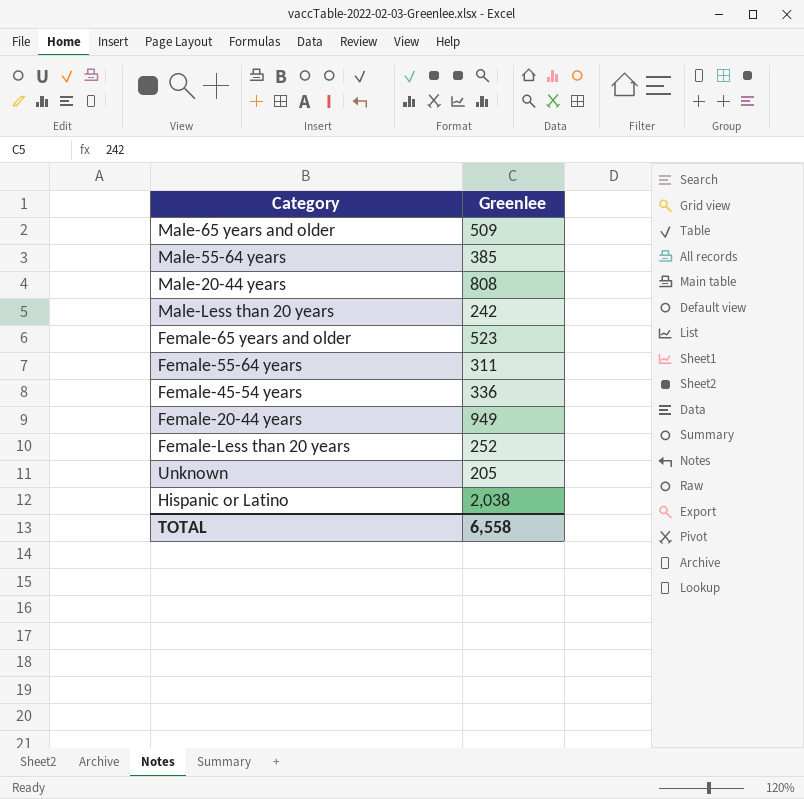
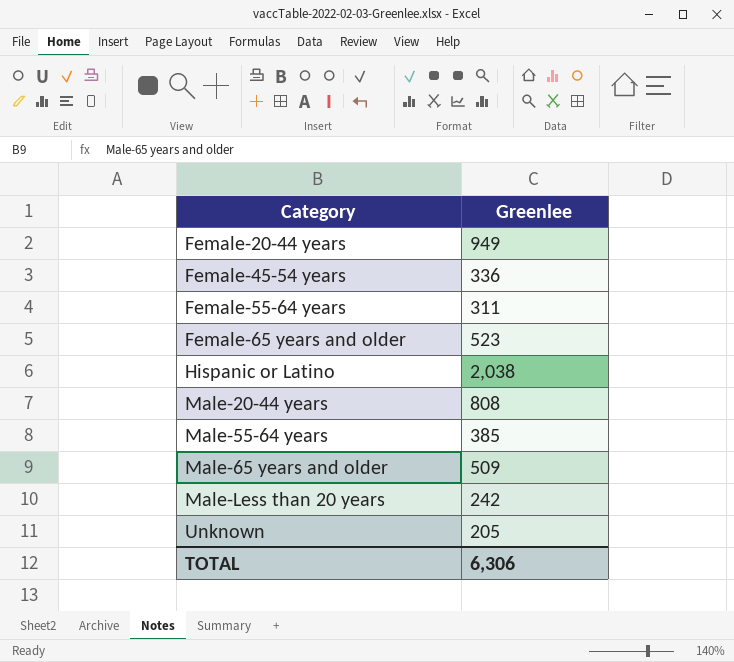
row order: none -> Category ascending
row Female-Less than 20 years: 252 -> none
TOTAL | Greenlee: 6,558 -> 6,306

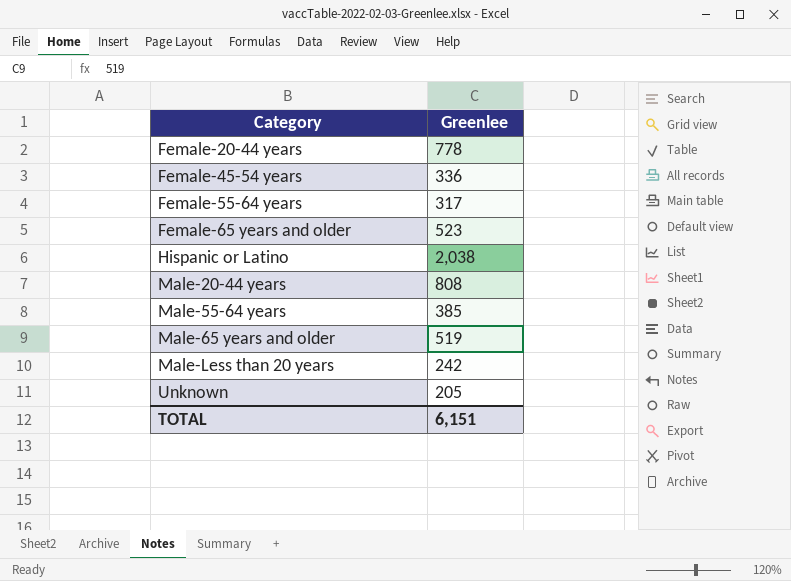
Female-20-44 years | Greenlee: 949 -> 778
Female-55-64 years | Greenlee: 311 -> 317
Male-65 years and older | Greenlee: 509 -> 519
TOTAL | Greenlee: 6,306 -> 6,151

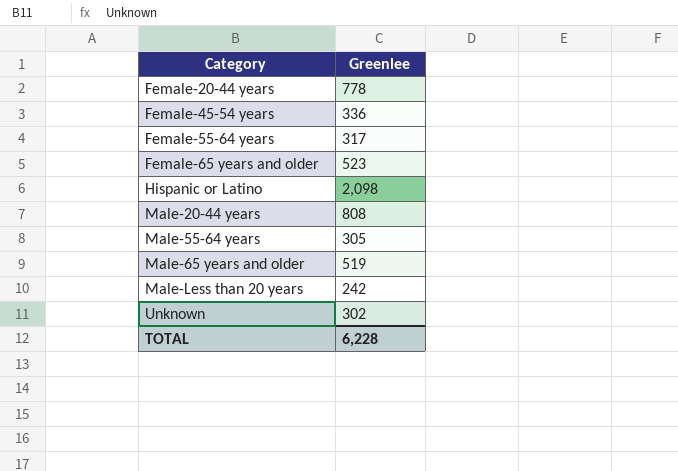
Hispanic or Latino | Greenlee: 2,038 -> 2,098
Male-55-64 years | Greenlee: 385 -> 305
Unknown | Greenlee: 205 -> 302
TOTAL | Greenlee: 6,151 -> 6,228

